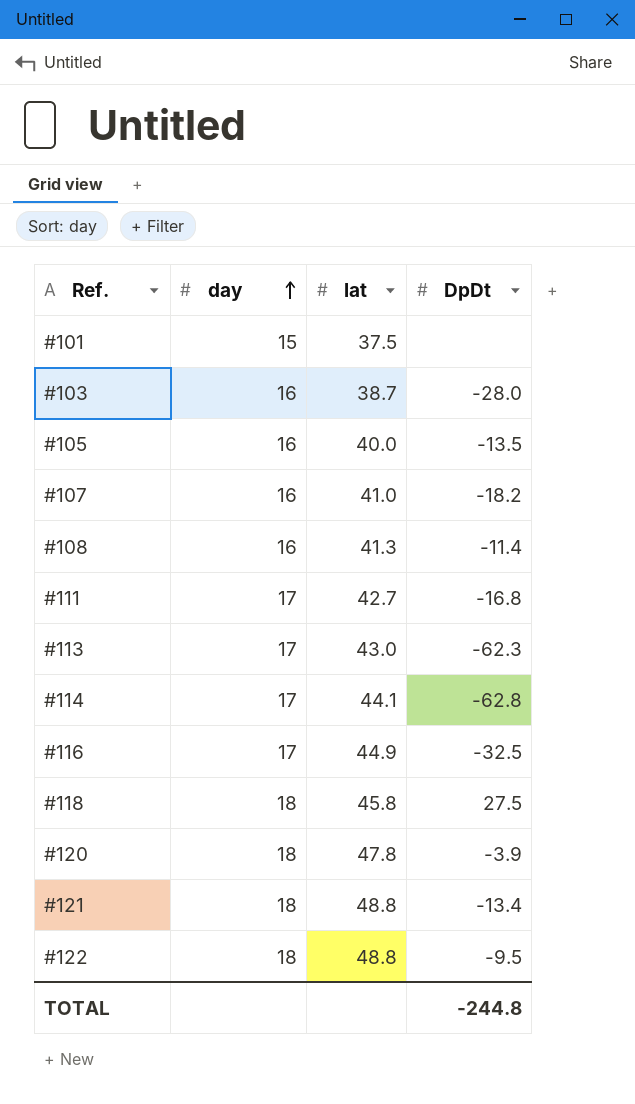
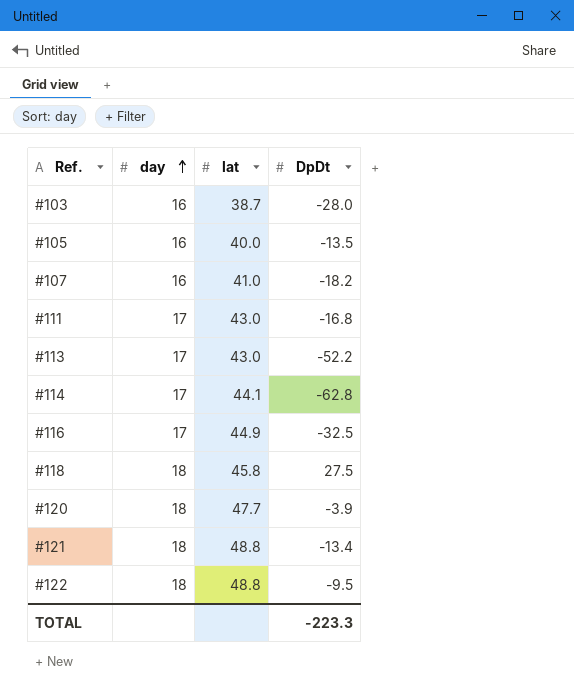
row #101: 15 | 37.5 | none -> none
row #108: 16 | 41.3 | -11.4 -> none
#111 | lat: 42.7 -> 43.0
#113 | DpDt: -62.3 -> -52.2
#120 | lat: 47.8 -> 47.7
TOTAL | DpDt: -244.8 -> -223.3

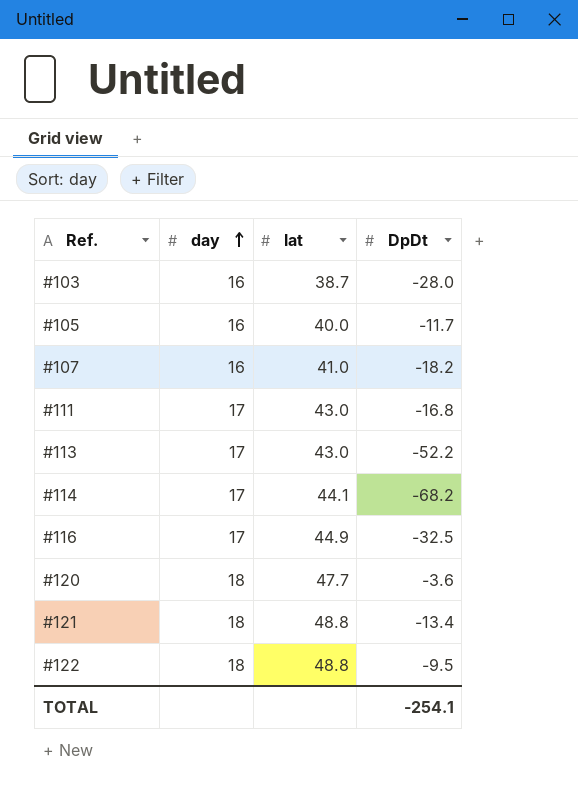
row #118: 18 | 45.8 | 27.5 -> none
#105 | DpDt: -13.5 -> -11.7
#114 | DpDt: -62.8 -> -68.2
#120 | DpDt: -3.9 -> -3.6
TOTAL | DpDt: -223.3 -> -254.1

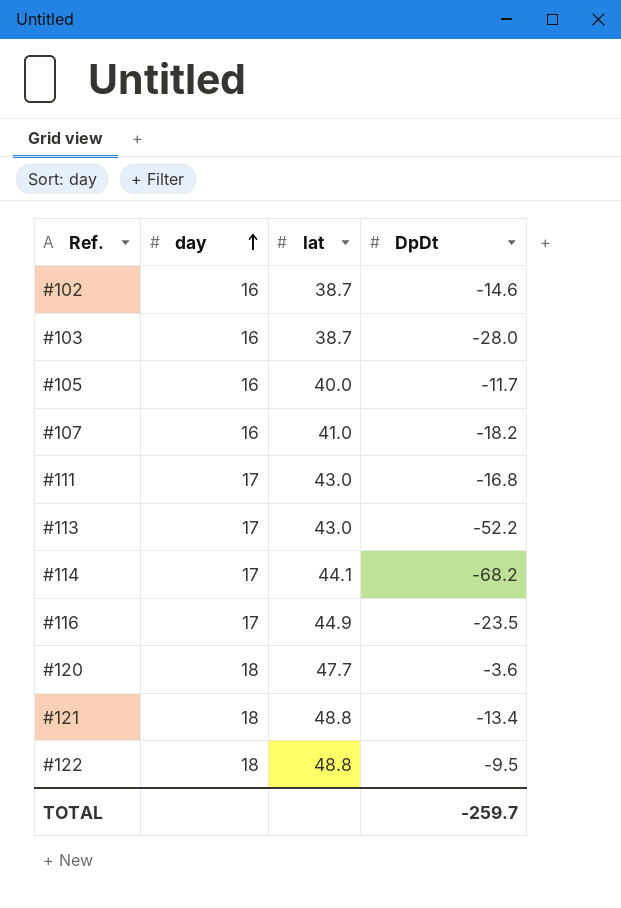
row #102: none -> 16 | 38.7 | -14.6
#116 | DpDt: -32.5 -> -23.5
TOTAL | DpDt: -254.1 -> -259.7

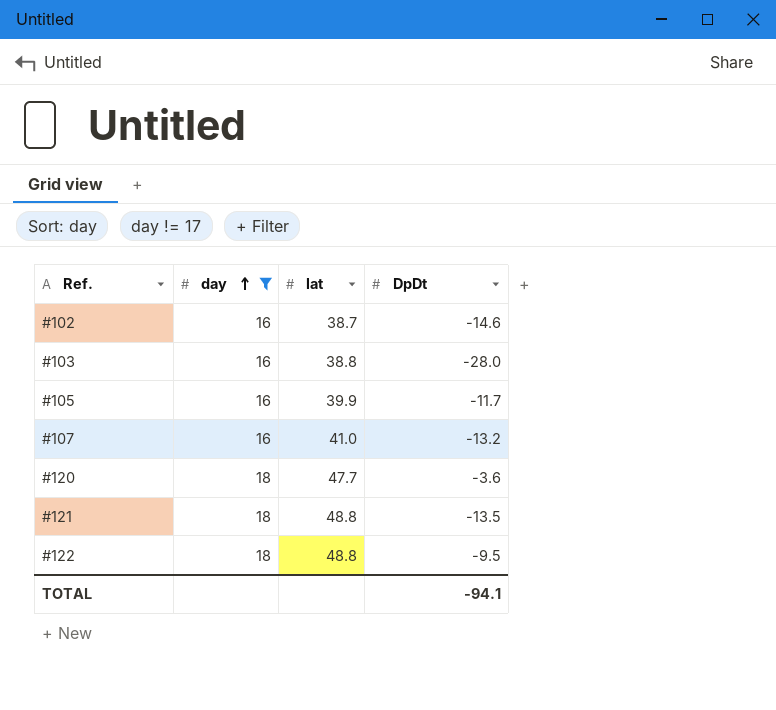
filter: none -> day != 17
#103 | lat: 38.7 -> 38.8
#105 | lat: 40.0 -> 39.9
#107 | DpDt: -18.2 -> -13.2
#121 | DpDt: -13.4 -> -13.5
TOTAL | DpDt: -259.7 -> -94.1

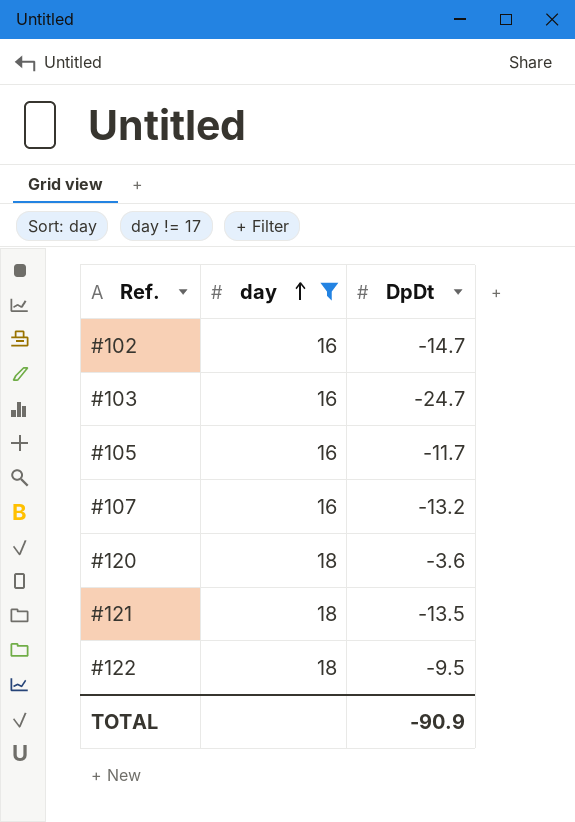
column lat | position: 3 -> none
#102 | DpDt: -14.6 -> -14.7
#103 | DpDt: -28.0 -> -24.7
TOTAL | DpDt: -94.1 -> -90.9

